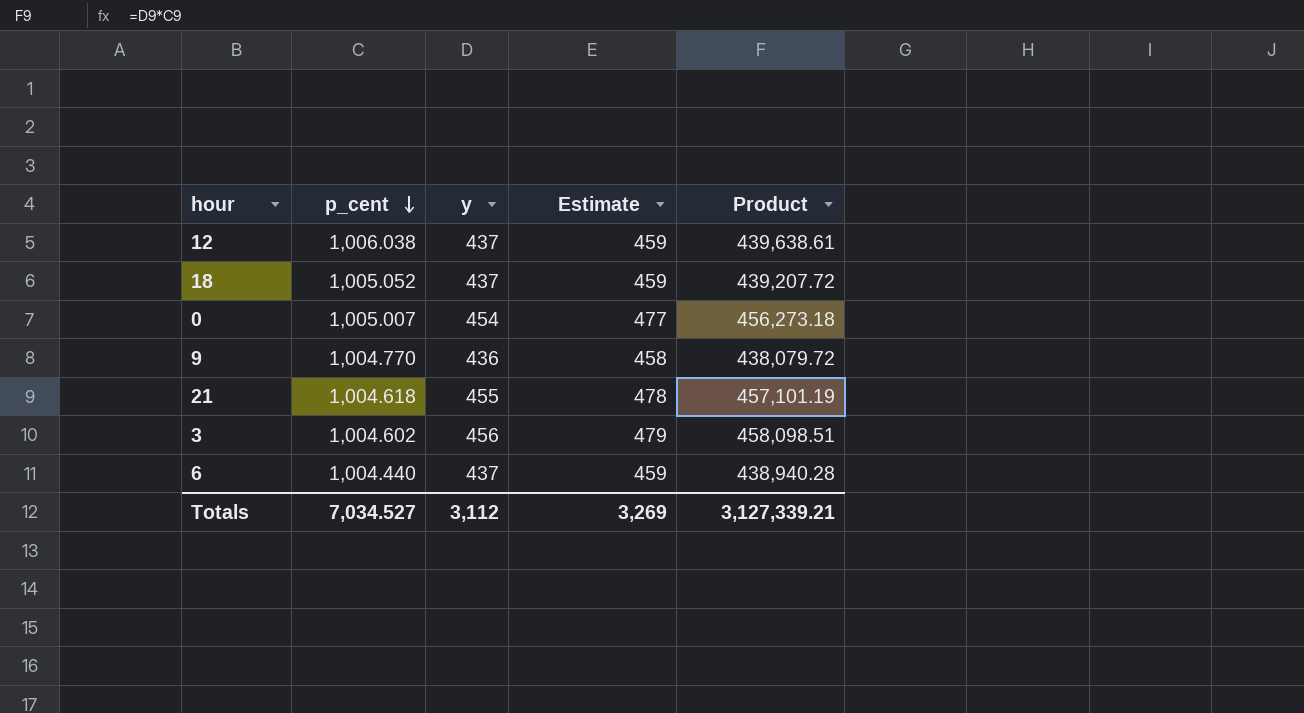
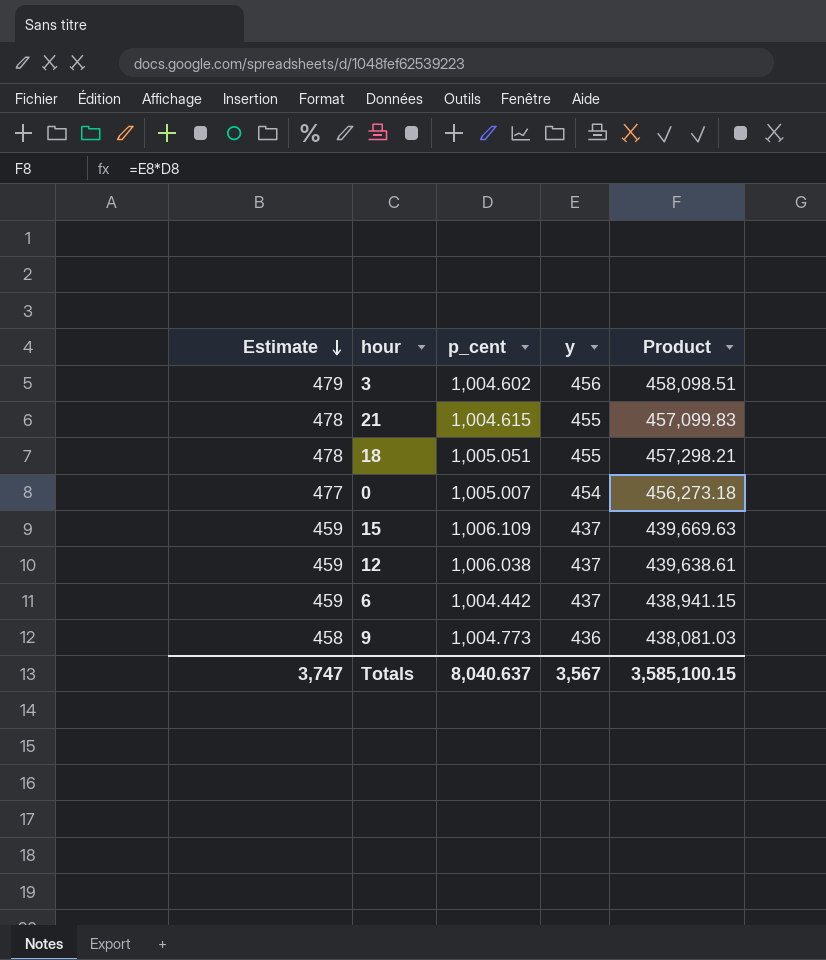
row order: p_cent descending -> Estimate descending
column Estimate | position: 4 -> 1
21 | p_cent: 1,004.618 -> 1,004.615
21 | Product: 457,101.19 -> 457,099.83
18 | Estimate: 459 -> 478
18 | p_cent: 1,005.052 -> 1,005.051
18 | y: 437 -> 455
18 | Product: 439,207.72 -> 457,298.21
row 15: none -> 459 | 1,006.109 | 437 | 439,669.63
6 | p_cent: 1,004.440 -> 1,004.442
6 | Product: 438,940.28 -> 438,941.15
9 | p_cent: 1,004.770 -> 1,004.773
9 | Product: 438,079.72 -> 438,081.03
Totals | Estimate: 3,269 -> 3,747
Totals | p_cent: 7,034.527 -> 8,040.637
Totals | y: 3,112 -> 3,567
Totals | Product: 3,127,339.21 -> 3,585,100.15

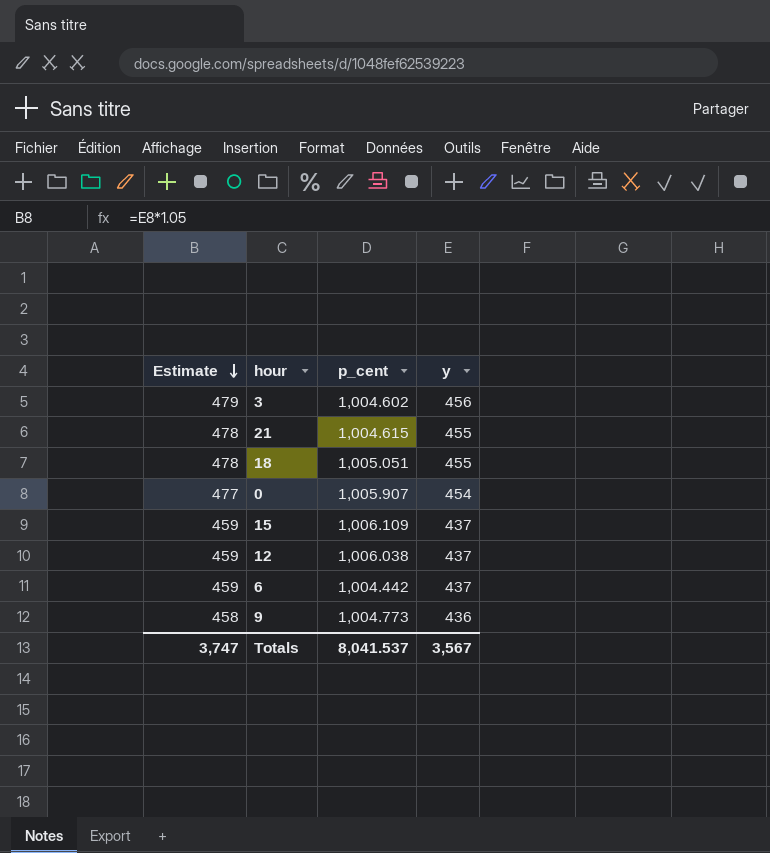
column Product | formula: [p_cent] * [y] -> none
0 | p_cent: 1,005.007 -> 1,005.907
Totals | p_cent: 8,040.637 -> 8,041.537

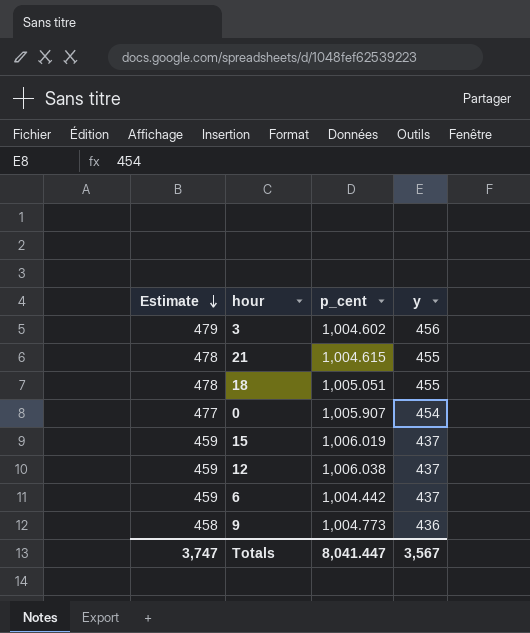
15 | p_cent: 1,006.109 -> 1,006.019
Totals | p_cent: 8,041.537 -> 8,041.447

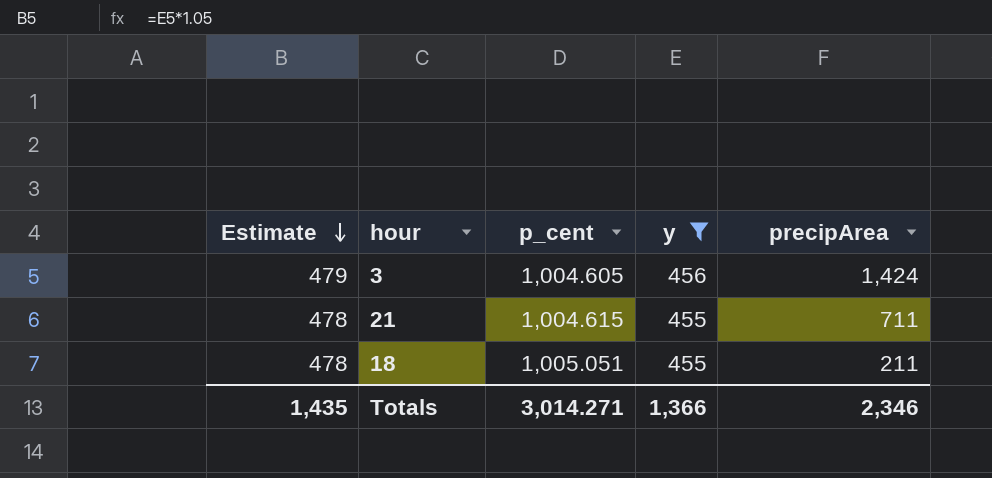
filter: none -> y >= 455
column precipArea | position: none -> 5
3 | p_cent: 1,004.602 -> 1,004.605
Totals | Estimate: 3,747 -> 1,435
Totals | p_cent: 8,041.447 -> 3,014.271
Totals | y: 3,567 -> 1,366

